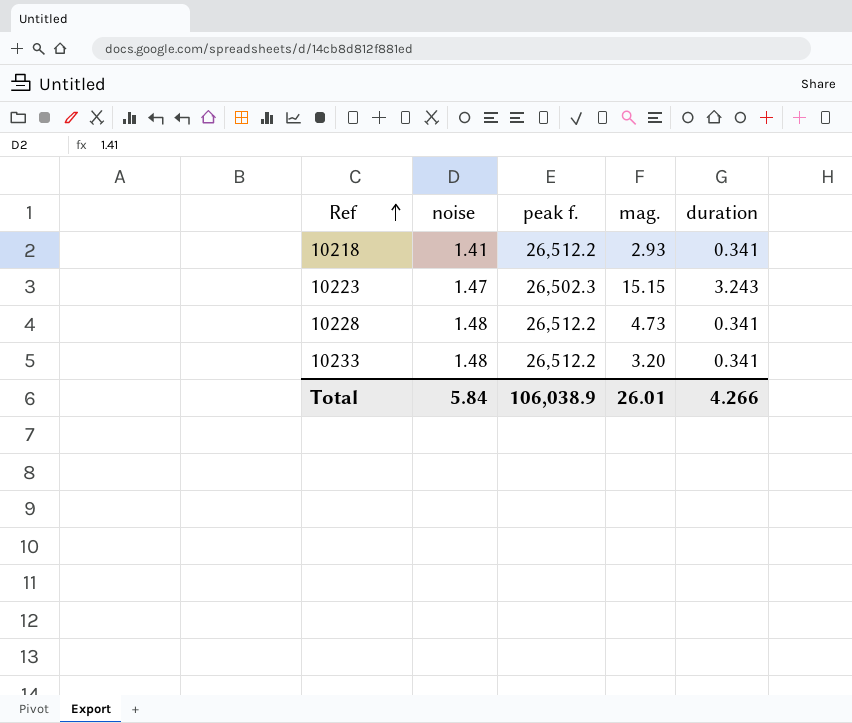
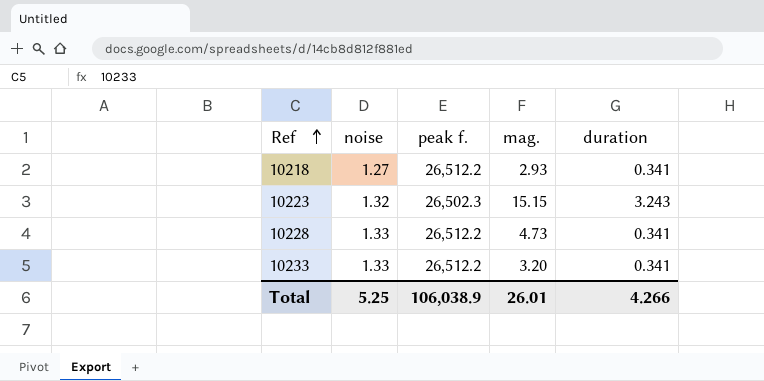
10218 | noise: 1.41 -> 1.27
10223 | noise: 1.47 -> 1.32
10228 | noise: 1.48 -> 1.33
10233 | noise: 1.48 -> 1.33
Total | noise: 5.84 -> 5.25

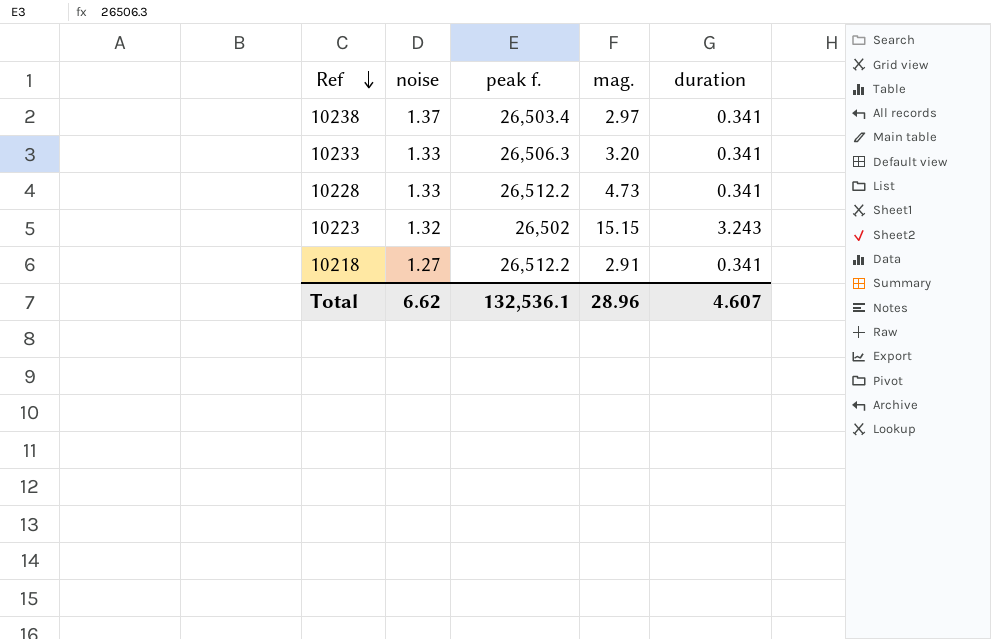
row order: Ref ascending -> Ref descending
row 10238: none -> 1.37 | 26,503.4 | 2.97 | 0.341
10233 | peak f.: 26,512.2 -> 26,506.3
10223 | peak f.: 26,502.3 -> 26,502
10218 | mag.: 2.93 -> 2.91
Total | noise: 5.25 -> 6.62
Total | peak f.: 106,038.9 -> 132,536.1
Total | mag.: 26.01 -> 28.96
Total | duration: 4.266 -> 4.607

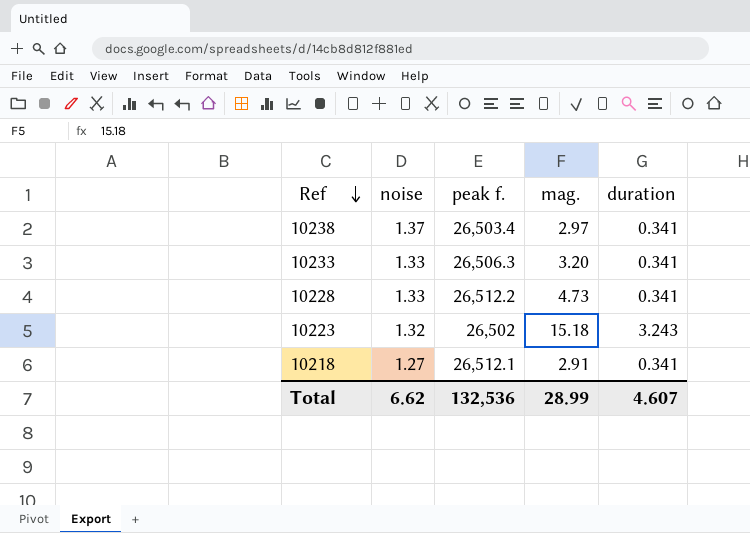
10223 | mag.: 15.15 -> 15.18
10218 | peak f.: 26,512.2 -> 26,512.1
Total | peak f.: 132,536.1 -> 132,536
Total | mag.: 28.96 -> 28.99

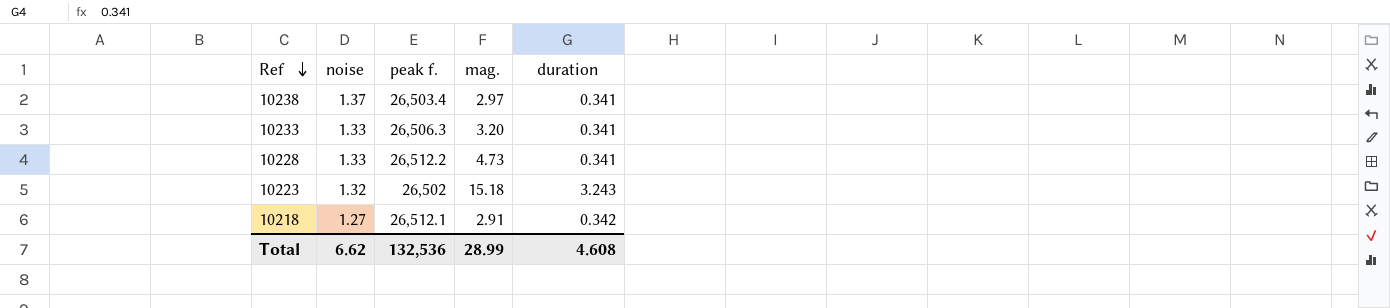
10218 | duration: 0.341 -> 0.342
Total | duration: 4.607 -> 4.608

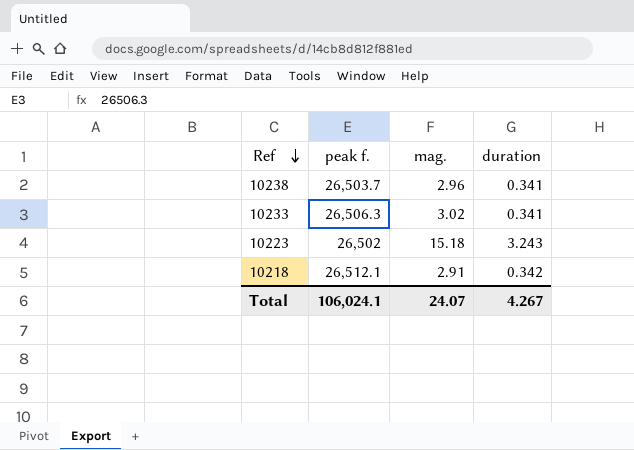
column noise | position: 2 -> none
row 10228: 1.33 | 26,512.2 | 4.73 | 0.341 -> none
10238 | peak f.: 26,503.4 -> 26,503.7
10238 | mag.: 2.97 -> 2.96
10233 | mag.: 3.20 -> 3.02
Total | peak f.: 132,536 -> 106,024.1
Total | mag.: 28.99 -> 24.07
Total | duration: 4.608 -> 4.267

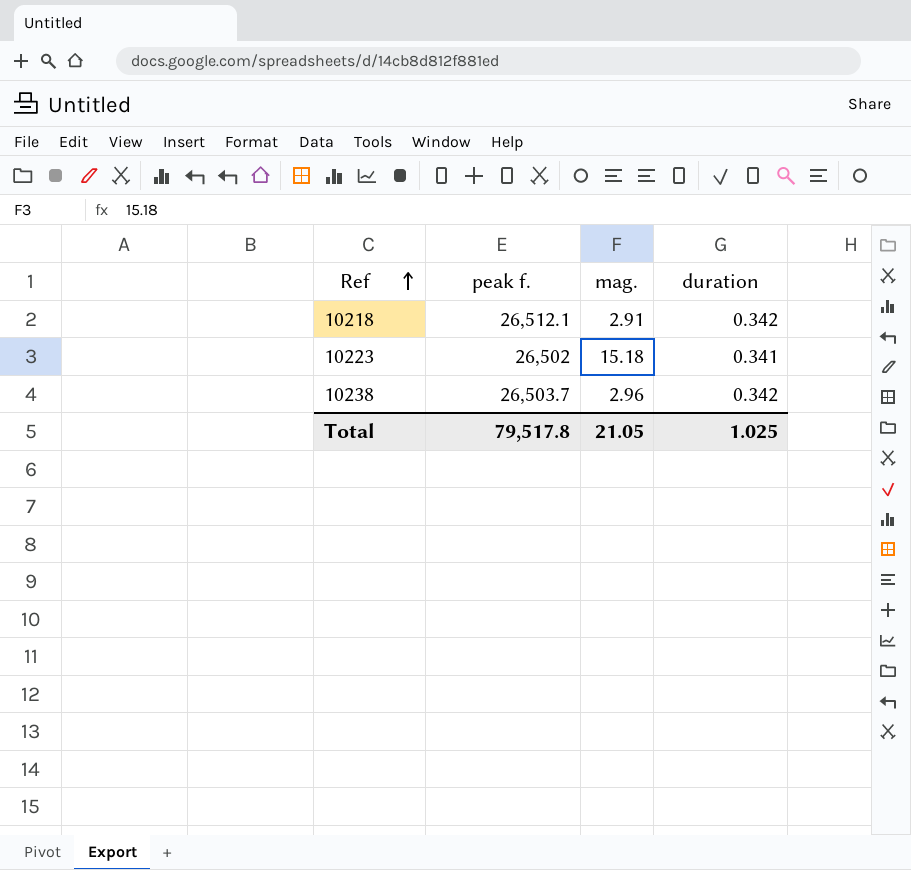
row order: Ref descending -> Ref ascending
row 10233: 26,506.3 | 3.02 | 0.341 -> none
10223 | duration: 3.243 -> 0.341
10238 | duration: 0.341 -> 0.342
Total | peak f.: 106,024.1 -> 79,517.8
Total | mag.: 24.07 -> 21.05
Total | duration: 4.267 -> 1.025

